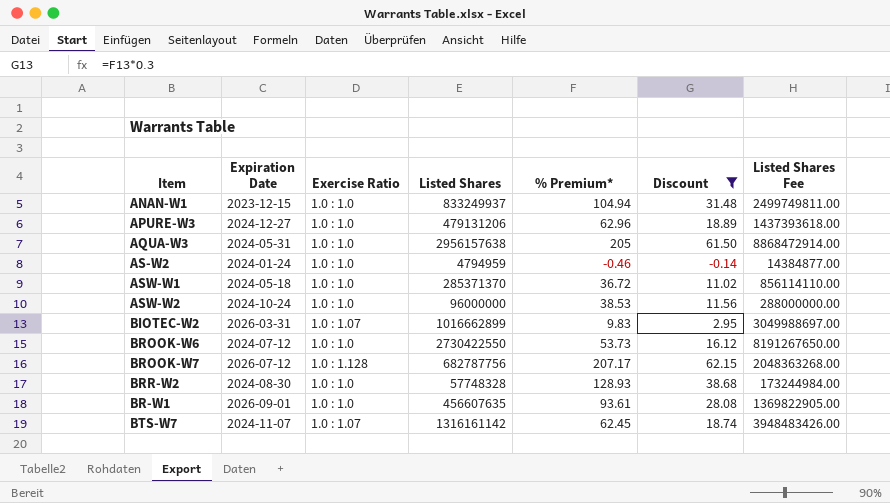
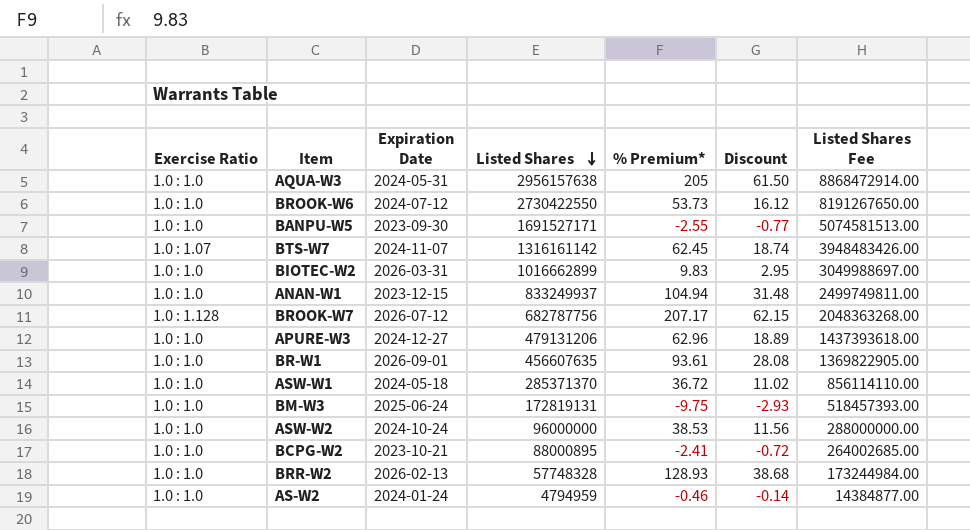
filter: Discount >= -0.14 -> none
row order: none -> Listed Shares descending
column Exercise Ratio | position: 3 -> 1
BIOTEC-W2 | Exercise Ratio: 1.0 : 1.07 -> 1.0 : 1.0
BRR-W2 | Expiration Date: 2024-08-30 -> 2026-02-13

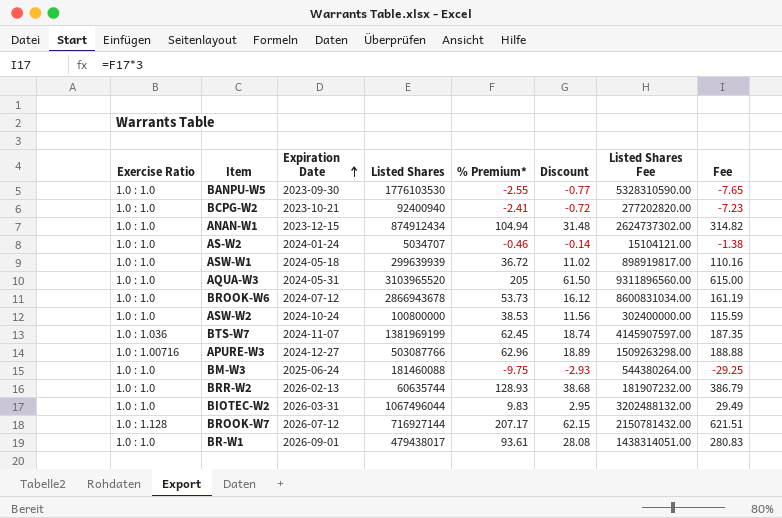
row order: Listed Shares descending -> Expiration Date ascending
column Fee | formula: none -> [% Premium*] * 3
BANPU-W5 | Listed Shares: 1691527171 -> 1776103530
BANPU-W5 | Listed Shares Fee: 5074581513.00 -> 5328310590.00
BCPG-W2 | Listed Shares: 88000895 -> 92400940
BCPG-W2 | Listed Shares Fee: 264002685.00 -> 277202820.00
ANAN-W1 | Listed Shares: 833249937 -> 874912434
ANAN-W1 | Listed Shares Fee: 2499749811.00 -> 2624737302.00
AS-W2 | Listed Shares: 4794959 -> 5034707
AS-W2 | Listed Shares Fee: 14384877.00 -> 15104121.00
ASW-W1 | Listed Shares: 285371370 -> 299639939
ASW-W1 | Listed Shares Fee: 856114110.00 -> 898919817.00
AQUA-W3 | Listed Shares: 2956157638 -> 3103965520
AQUA-W3 | Listed Shares Fee: 8868472914.00 -> 9311896560.00
BROOK-W6 | Listed Shares: 2730422550 -> 2866943678
BROOK-W6 | Listed Shares Fee: 8191267650.00 -> 8600831034.00
ASW-W2 | Listed Shares: 96000000 -> 100800000
ASW-W2 | Listed Shares Fee: 288000000.00 -> 302400000.00
BTS-W7 | Exercise Ratio: 1.0 : 1.07 -> 1.0 : 1.036
BTS-W7 | Listed Shares: 1316161142 -> 1381969199
BTS-W7 | Listed Shares Fee: 3948483426.00 -> 4145907597.00
APURE-W3 | Exercise Ratio: 1.0 : 1.0 -> 1.0 : 1.00716
APURE-W3 | Listed Shares: 479131206 -> 503087766
APURE-W3 | Listed Shares Fee: 1437393618.00 -> 1509263298.00
BM-W3 | Listed Shares: 172819131 -> 181460088
BM-W3 | Listed Shares Fee: 518457393.00 -> 544380264.00
BRR-W2 | Listed Shares: 57748328 -> 60635744
BRR-W2 | Listed Shares Fee: 173244984.00 -> 181907232.00
BIOTEC-W2 | Listed Shares: 1016662899 -> 1067496044
BIOTEC-W2 | Listed Shares Fee: 3049988697.00 -> 3202488132.00
BROOK-W7 | Listed Shares: 682787756 -> 716927144
BROOK-W7 | Listed Shares Fee: 2048363268.00 -> 2150781432.00
BR-W1 | Listed Shares: 456607635 -> 479438017
BR-W1 | Listed Shares Fee: 1369822905.00 -> 1438314051.00

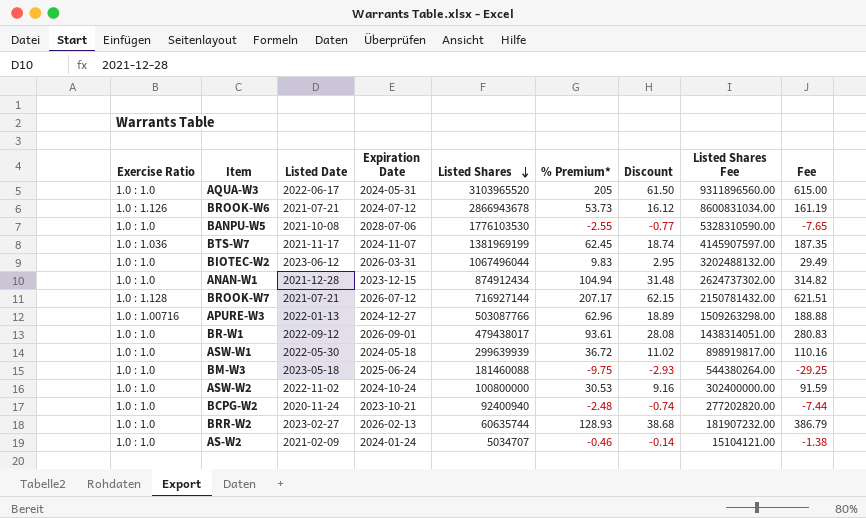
row order: Expiration Date ascending -> Listed Shares descending
column Listed Date | position: none -> 3
BROOK-W6 | Exercise Ratio: 1.0 : 1.0 -> 1.0 : 1.126
BANPU-W5 | Expiration Date: 2023-09-30 -> 2028-07-06
ASW-W2 | % Premium*: 38.53 -> 30.53
ASW-W2 | Discount: 11.56 -> 9.16
ASW-W2 | Fee: 115.59 -> 91.59
BCPG-W2 | % Premium*: -2.41 -> -2.48
BCPG-W2 | Discount: -0.72 -> -0.74
BCPG-W2 | Fee: -7.23 -> -7.44

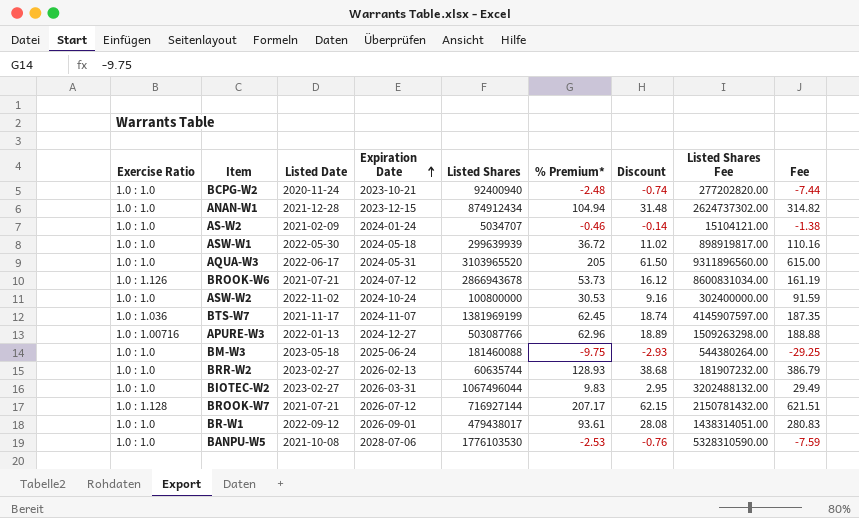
row order: Listed Shares descending -> Expiration Date ascending
BIOTEC-W2 | Listed Date: 2023-06-12 -> 2023-02-27
BANPU-W5 | % Premium*: -2.55 -> -2.53
BANPU-W5 | Discount: -0.77 -> -0.76
BANPU-W5 | Fee: -7.65 -> -7.59

